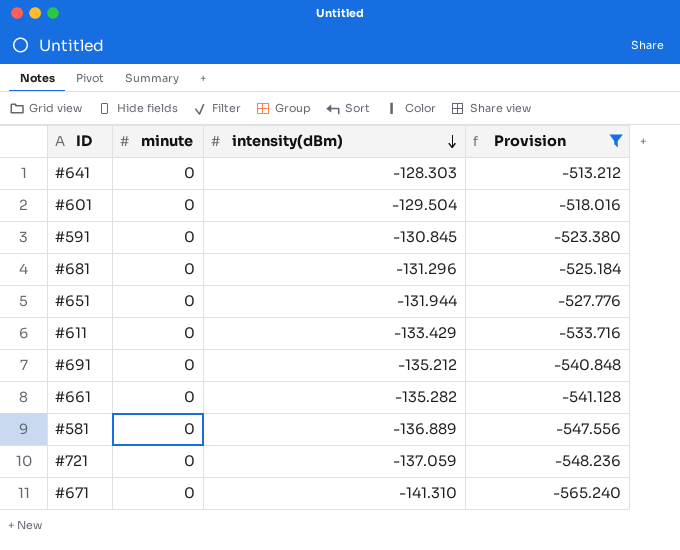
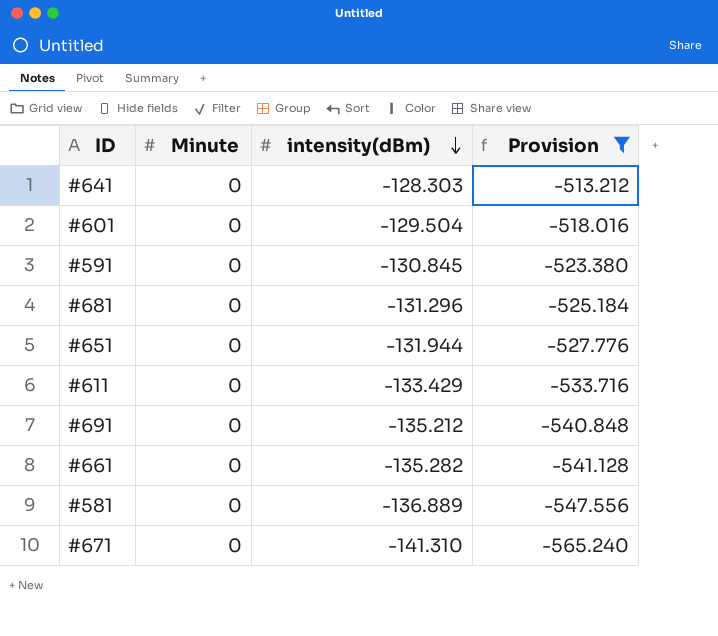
column name: minute -> Minute
row #721: 0 | -137.059 | -548.236 -> none

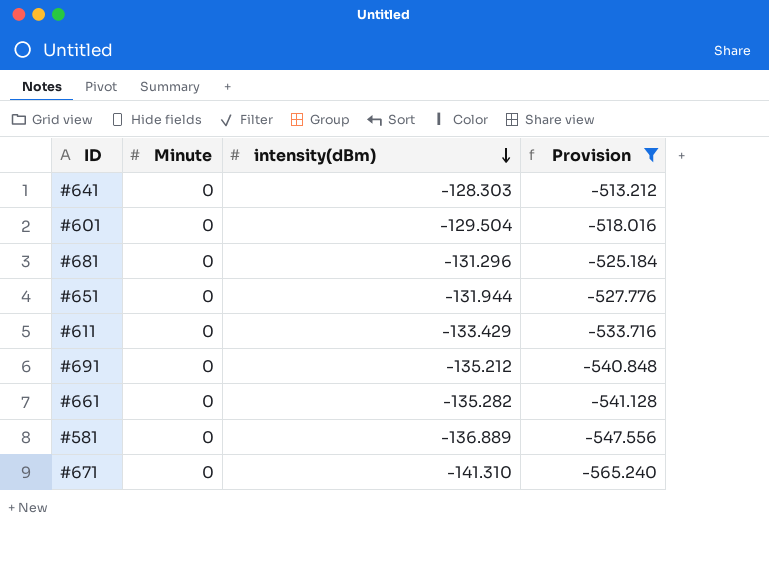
row #591: 0 | -130.845 | -523.380 -> none

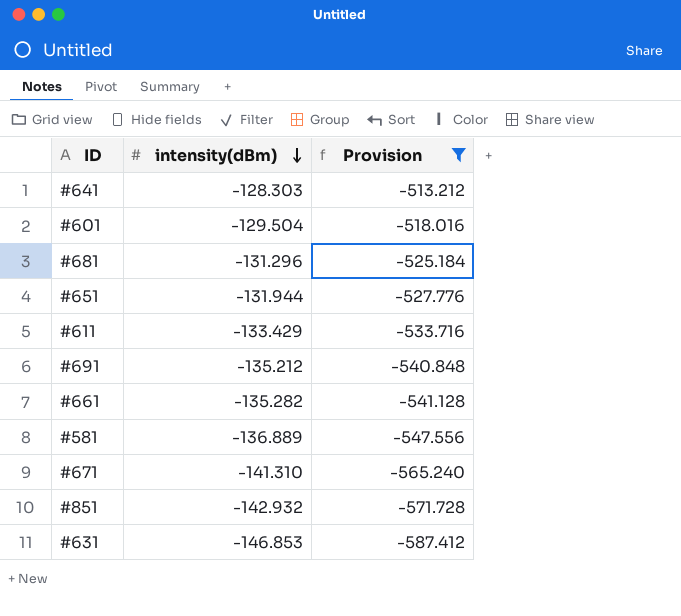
column Minute | position: 2 -> none
row #851: none -> -142.932 | -571.728
row #631: none -> -146.853 | -587.412

